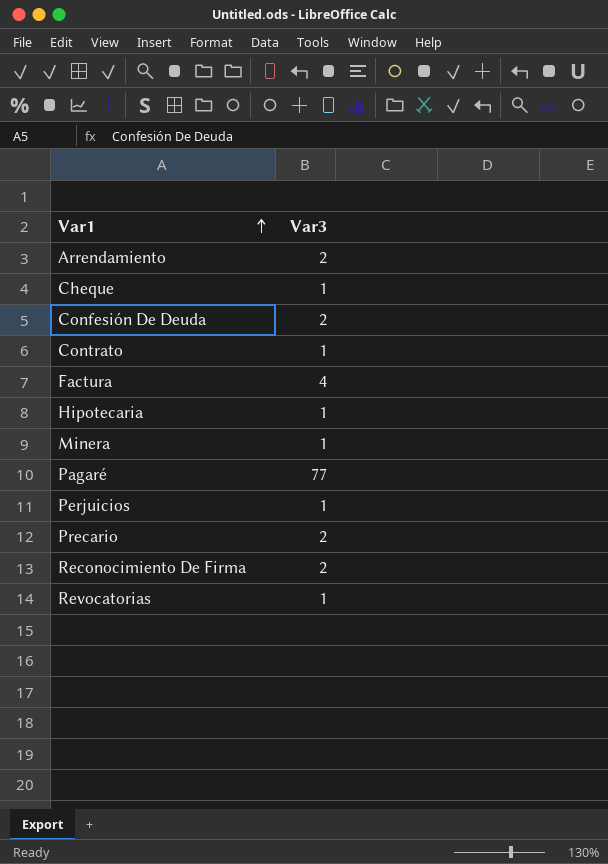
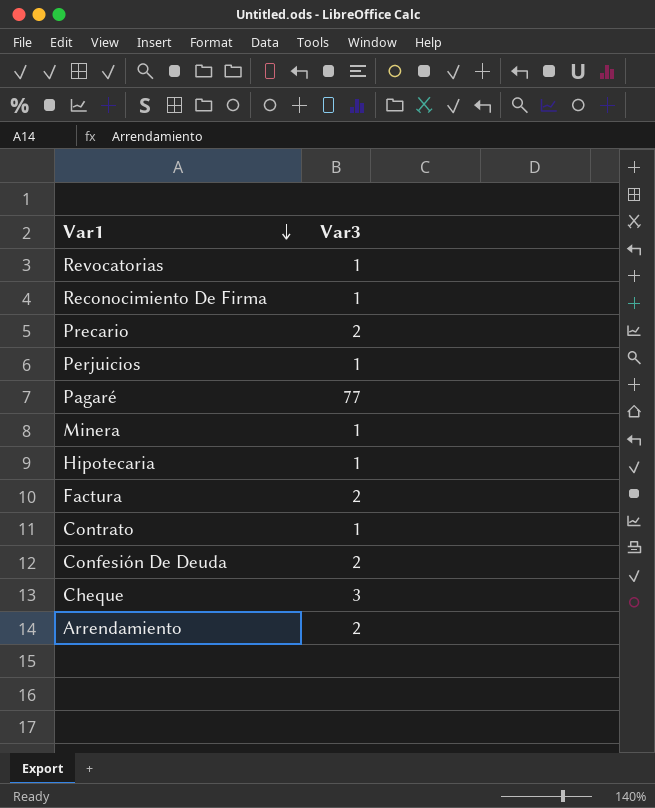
row order: Var1 ascending -> Var1 descending
Reconocimiento De Firma | Var3: 2 -> 1
Factura | Var3: 4 -> 2
Cheque | Var3: 1 -> 3

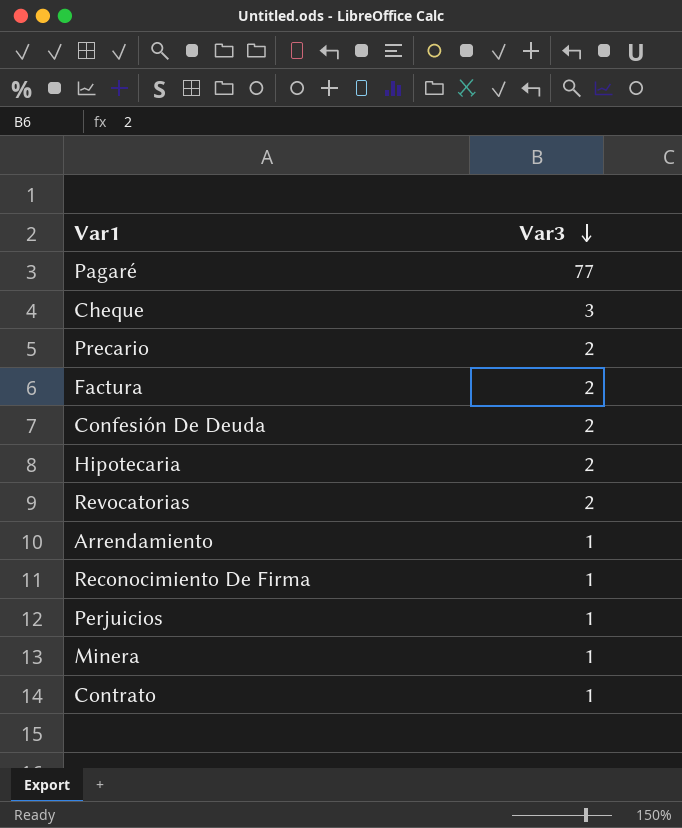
row order: Var1 descending -> Var3 descending
Hipotecaria | Var3: 1 -> 2
Revocatorias | Var3: 1 -> 2
Arrendamiento | Var3: 2 -> 1

